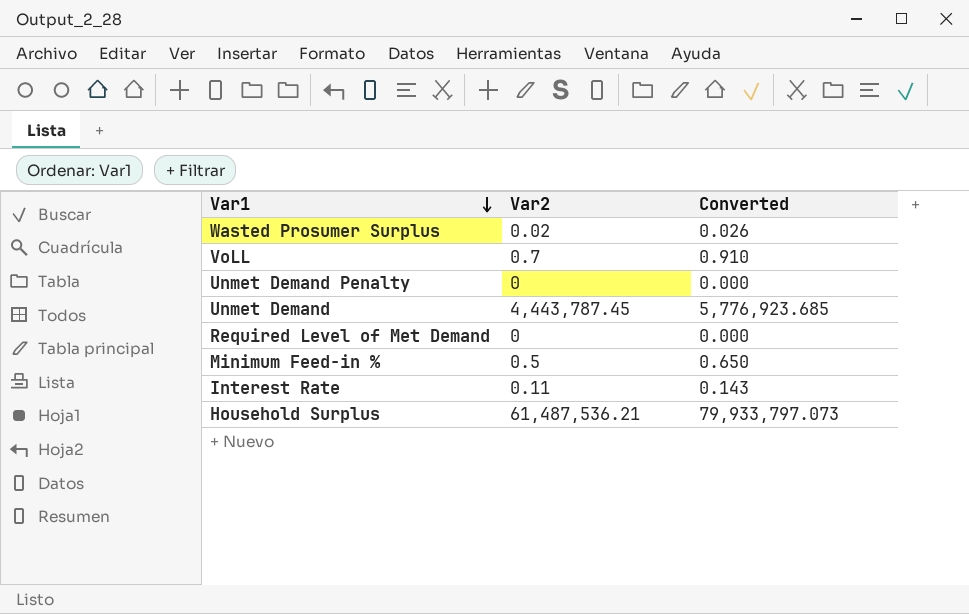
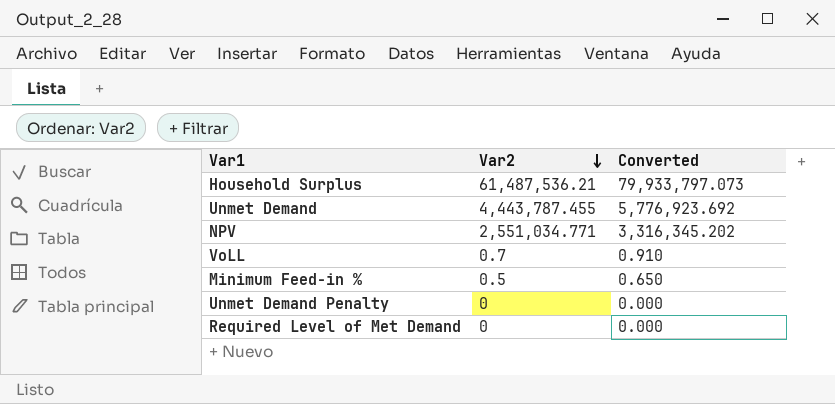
row order: Var1 descending -> Var2 descending
row Wasted Prosumer Surplus: 0.02 | 0.026 -> none
row Interest Rate: 0.11 | 0.143 -> none
Unmet Demand | Var2: 4,443,787.45 -> 4,443,787.455
Unmet Demand | Converted: 5,776,923.685 -> 5,776,923.692
row NPV: none -> 2,551,034.771 | 3,316,345.202

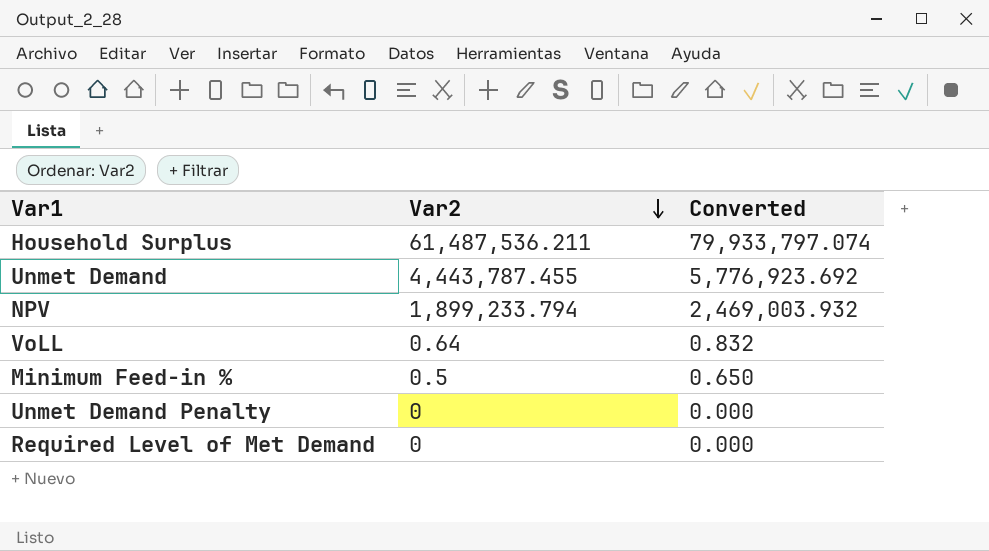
Household Surplus | Var2: 61,487,536.21 -> 61,487,536.211
Household Surplus | Converted: 79,933,797.073 -> 79,933,797.074
NPV | Var2: 2,551,034.771 -> 1,899,233.794
NPV | Converted: 3,316,345.202 -> 2,469,003.932
VoLL | Var2: 0.7 -> 0.64
VoLL | Converted: 0.910 -> 0.832

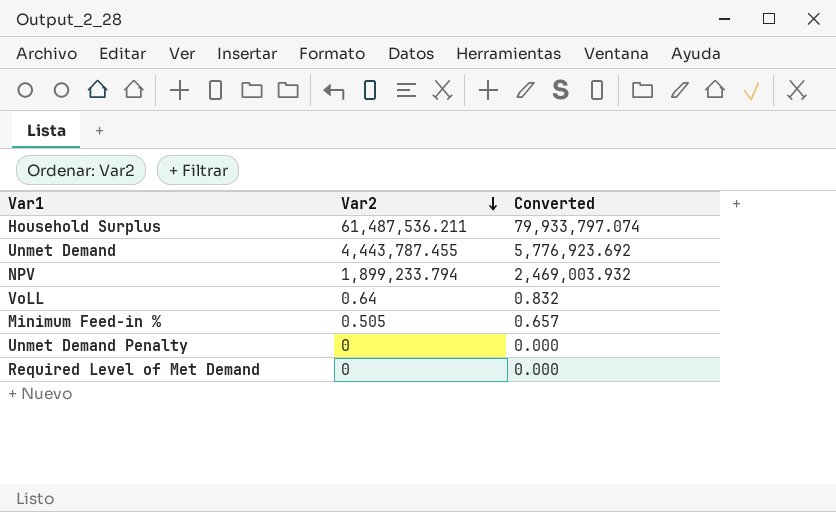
Minimum Feed-in % | Var2: 0.5 -> 0.505
Minimum Feed-in % | Converted: 0.650 -> 0.657

